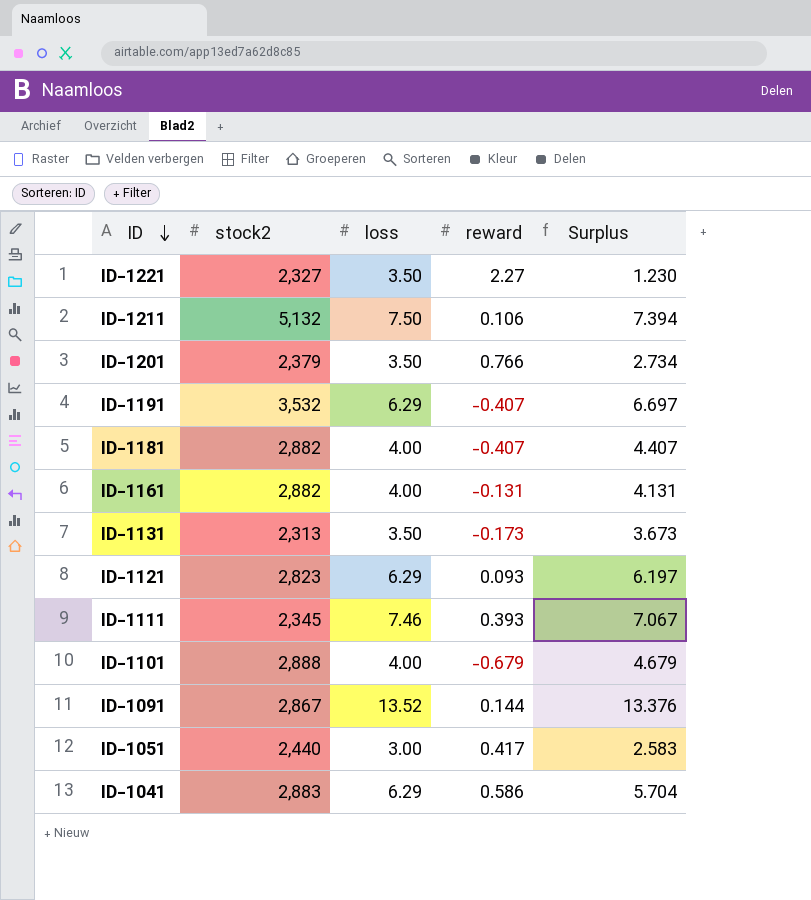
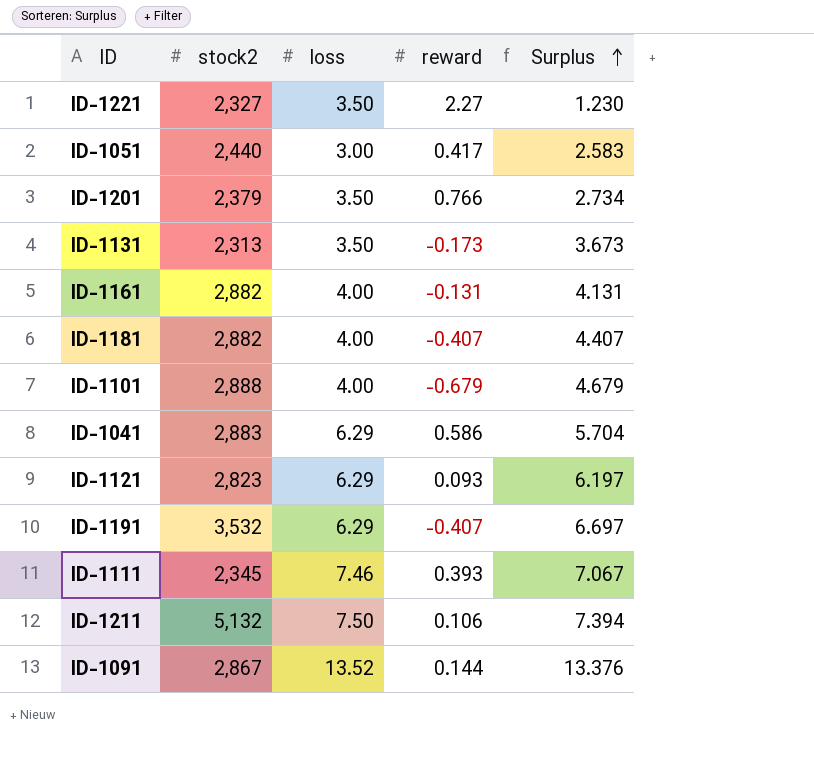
row order: ID descending -> Surplus ascending

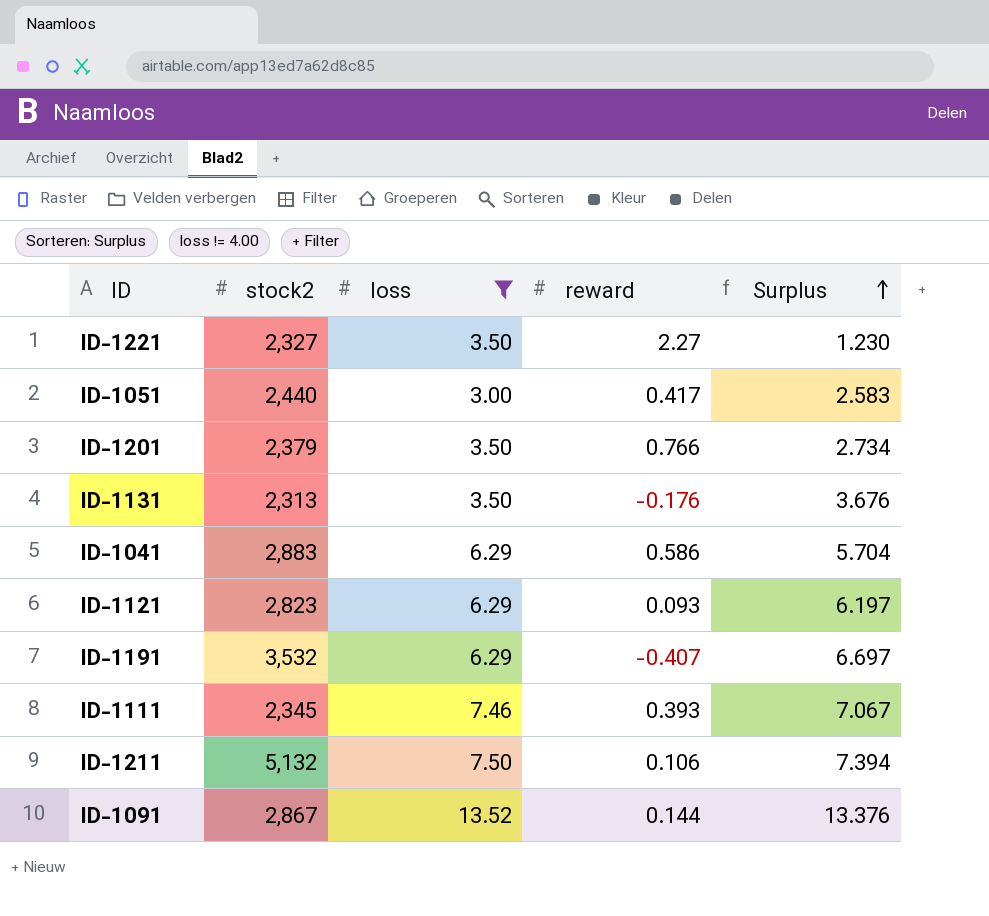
filter: none -> loss != 4.00
ID-1131 | reward: -0.173 -> -0.176
ID-1131 | Surplus: 3.673 -> 3.676

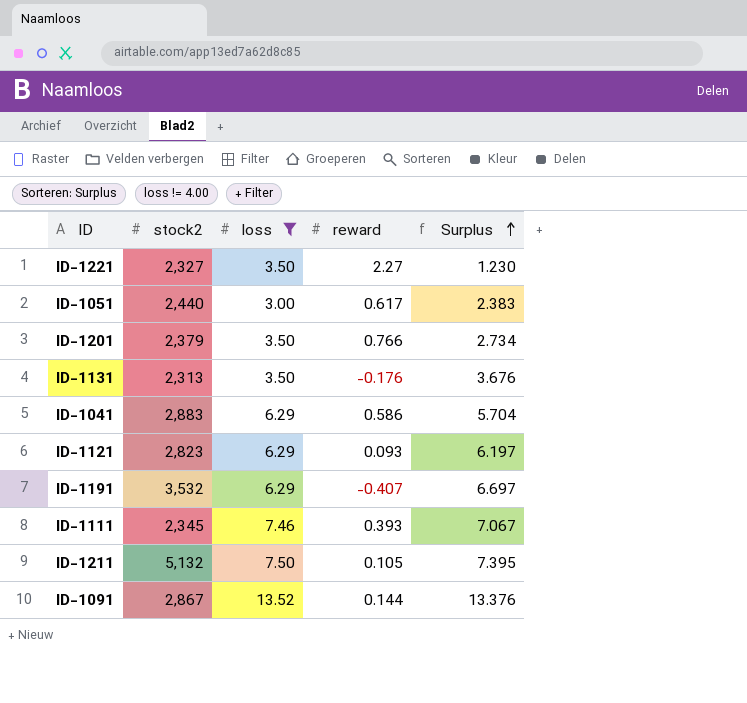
ID-1051 | reward: 0.417 -> 0.617
ID-1051 | Surplus: 2.583 -> 2.383
ID-1211 | reward: 0.106 -> 0.105
ID-1211 | Surplus: 7.394 -> 7.395

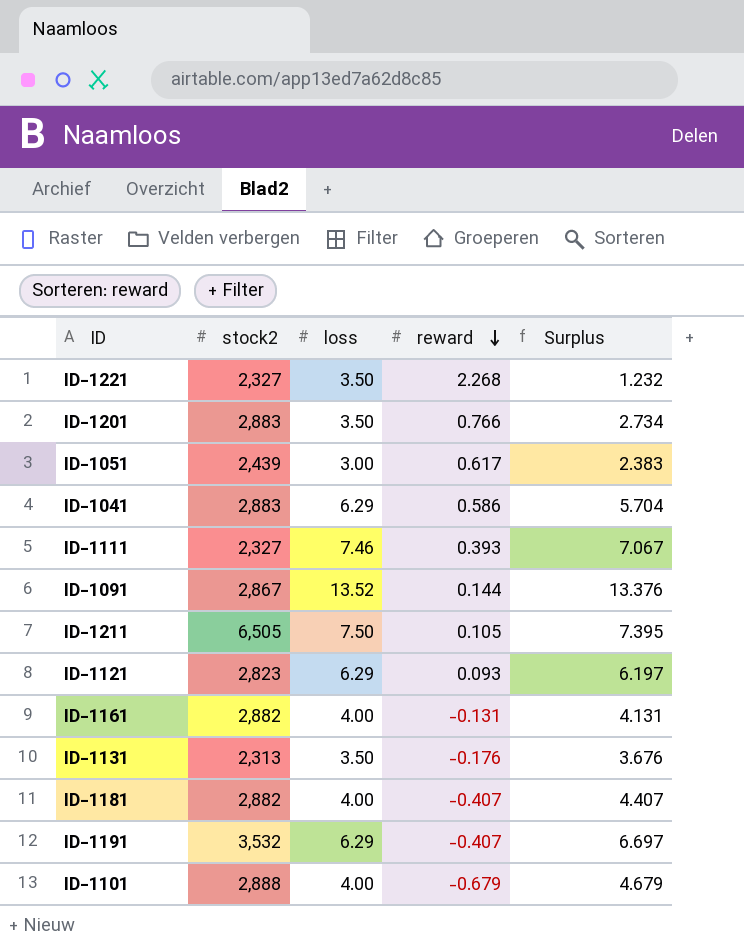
filter: loss != 4.00 -> none
row order: Surplus ascending -> reward descending
ID-1221 | reward: 2.27 -> 2.268
ID-1221 | Surplus: 1.230 -> 1.232
ID-1201 | stock2: 2,379 -> 2,883
ID-1051 | stock2: 2,440 -> 2,439
ID-1111 | stock2: 2,345 -> 2,327
ID-1211 | stock2: 5,132 -> 6,505

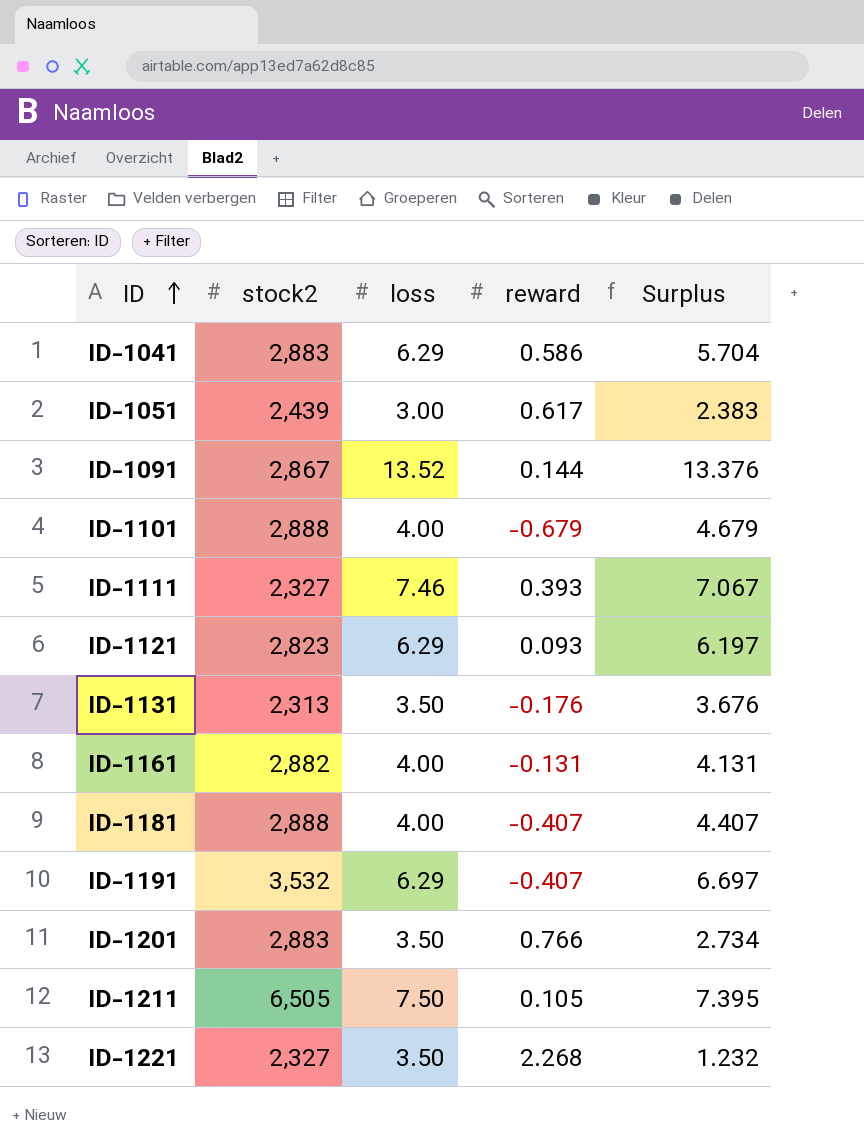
row order: reward descending -> ID ascending
ID-1181 | stock2: 2,882 -> 2,888

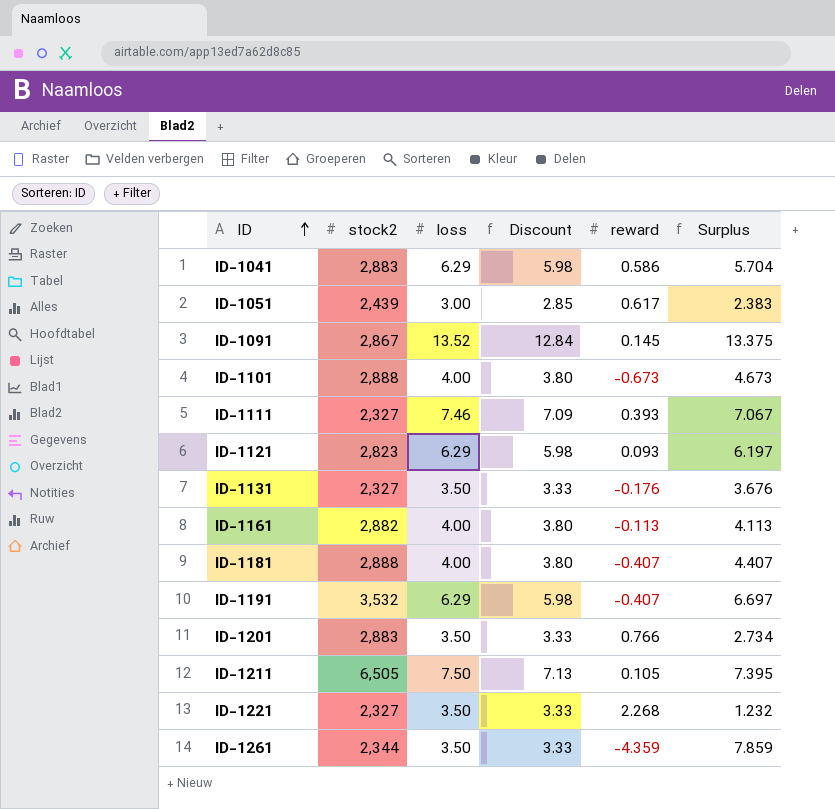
column Discount | formula: none -> [loss] * 0.95
ID-1091 | reward: 0.144 -> 0.145
ID-1091 | Surplus: 13.376 -> 13.375
ID-1101 | reward: -0.679 -> -0.673
ID-1101 | Surplus: 4.679 -> 4.673
ID-1131 | stock2: 2,313 -> 2,327
ID-1161 | reward: -0.131 -> -0.113
ID-1161 | Surplus: 4.131 -> 4.113
row ID-1261: none -> 2,344 | 3.50 | 3.33 | -4.359 | 7.859

